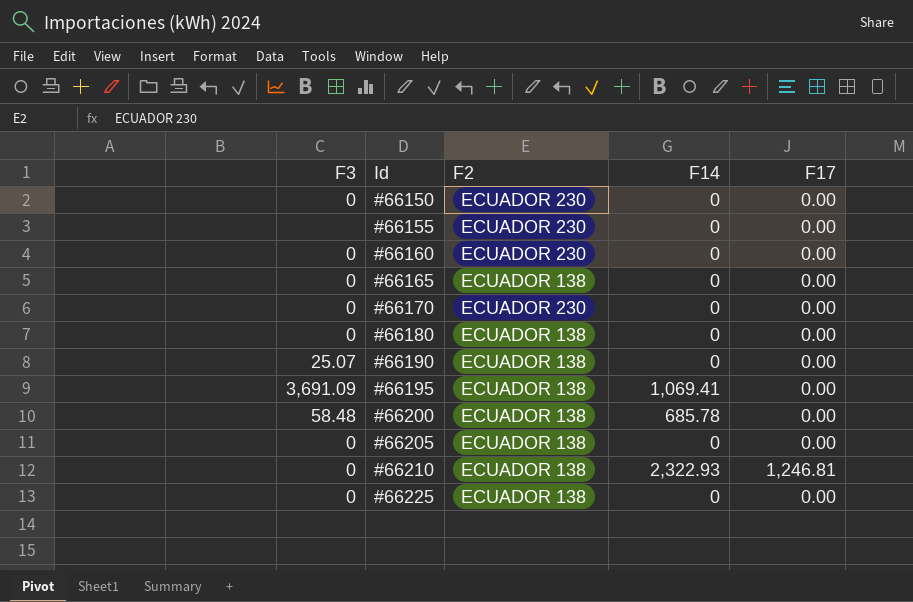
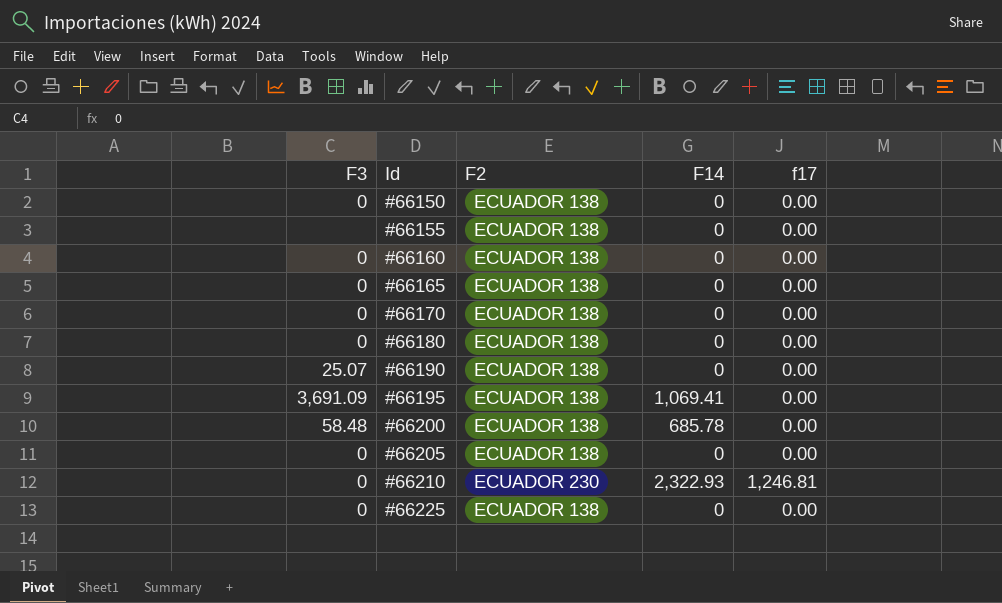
column name: F17 -> f17
#66150 | F2: ECUADOR 230 -> ECUADOR 138
#66155 | F2: ECUADOR 230 -> ECUADOR 138
#66160 | F2: ECUADOR 230 -> ECUADOR 138
#66170 | F2: ECUADOR 230 -> ECUADOR 138
#66210 | F2: ECUADOR 138 -> ECUADOR 230

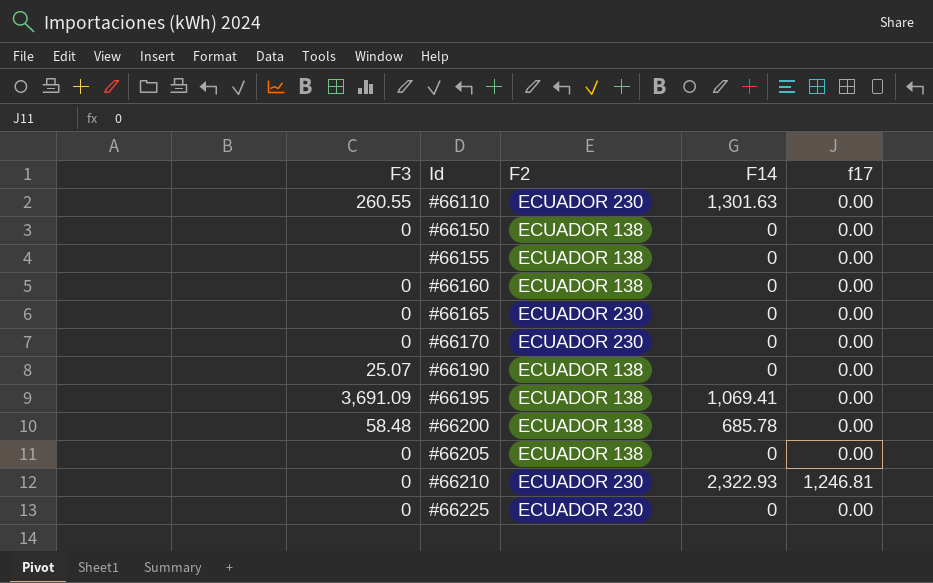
row #66180: 0 | ECUADOR 138 | 0 | 0.00 -> none
row #66110: none -> 260.55 | ECUADOR 230 | 1,301.63 | 0.00
#66165 | F2: ECUADOR 138 -> ECUADOR 230
#66170 | F2: ECUADOR 138 -> ECUADOR 230
#66225 | F2: ECUADOR 138 -> ECUADOR 230

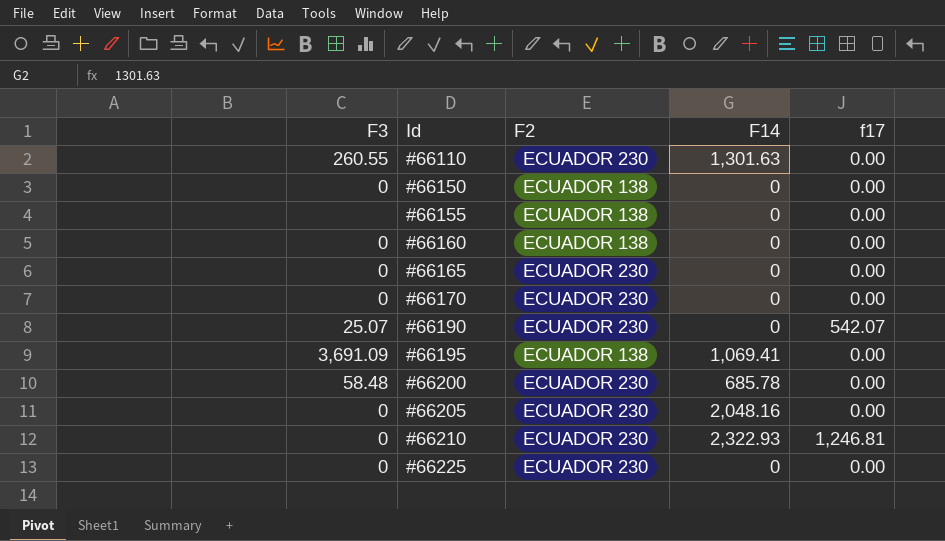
#66190 | F2: ECUADOR 138 -> ECUADOR 230
#66190 | f17: 0.00 -> 542.07
#66200 | F2: ECUADOR 138 -> ECUADOR 230
#66205 | F2: ECUADOR 138 -> ECUADOR 230
#66205 | F14: 0 -> 2,048.16

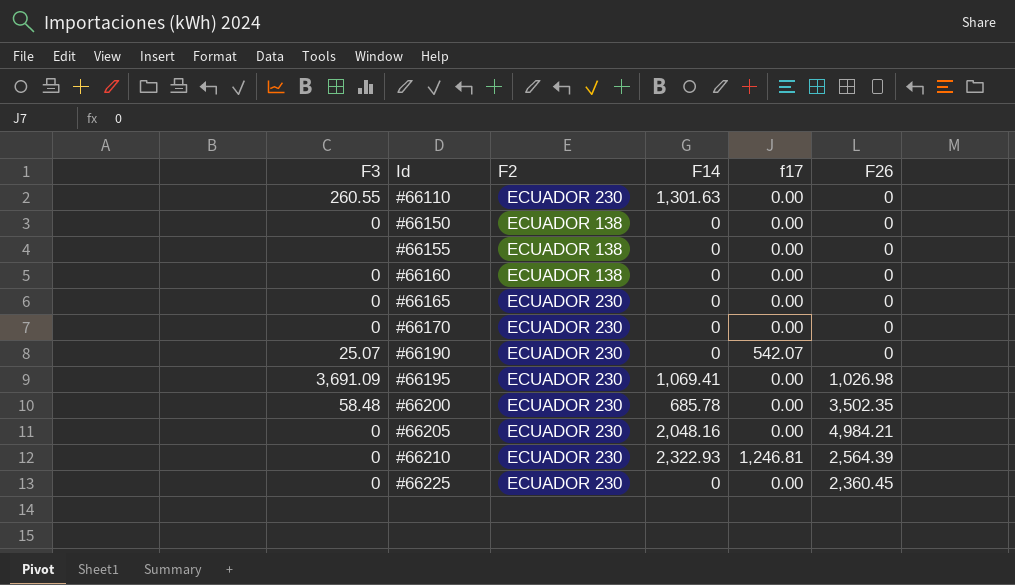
column F26 | position: none -> 6
#66195 | F2: ECUADOR 138 -> ECUADOR 230

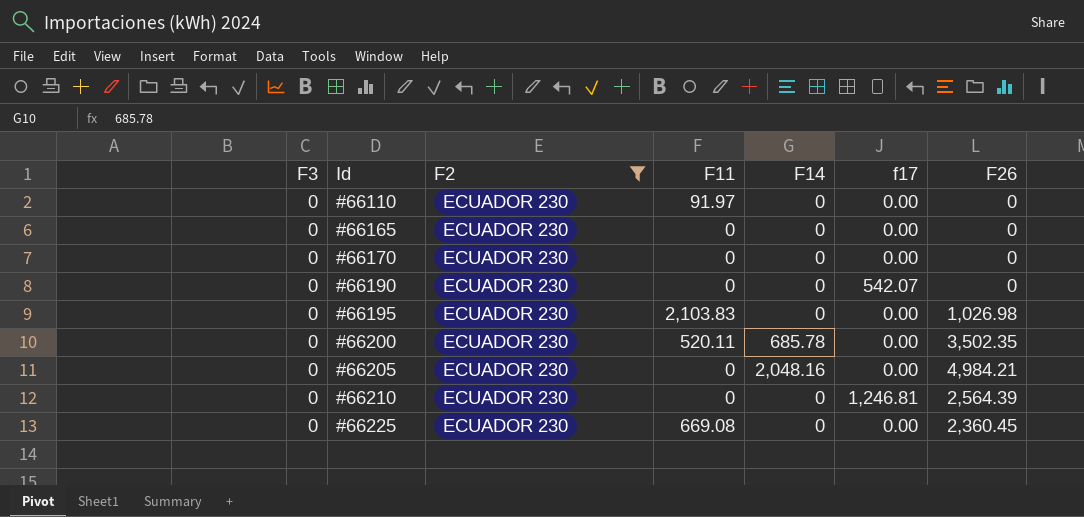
filter: none -> F2 = ECUADOR 230
column F11 | position: none -> 4
#66110 | F3: 260.55 -> 0
#66110 | F14: 1,301.63 -> 0
#66190 | F3: 25.07 -> 0
#66195 | F3: 3,691.09 -> 0
#66195 | F14: 1,069.41 -> 0
#66200 | F3: 58.48 -> 0
#66210 | F14: 2,322.93 -> 0

